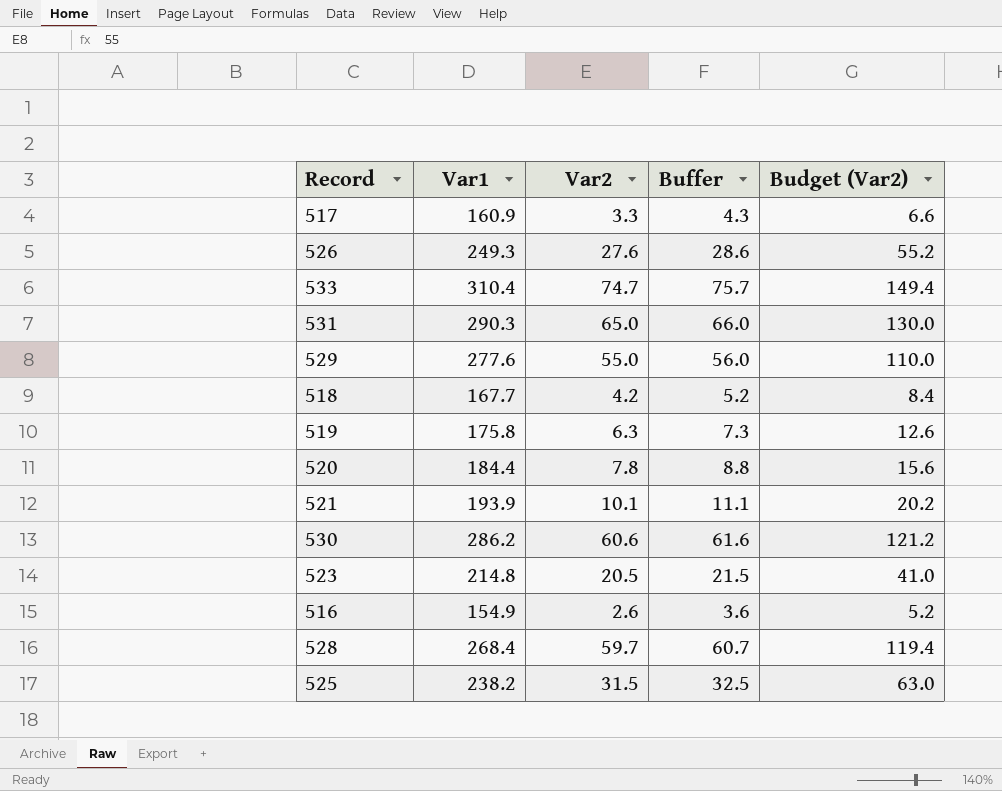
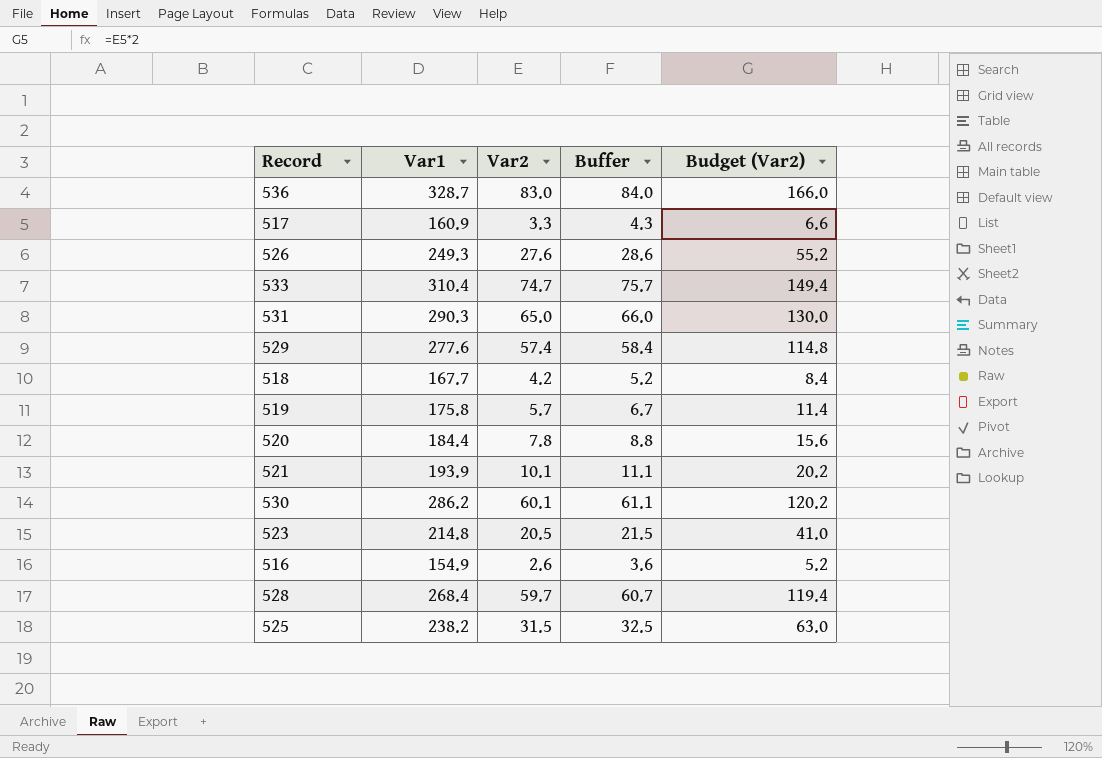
row 536: none -> 328.7 | 83.0 | 84.0 | 166.0
529 | Var2: 55.0 -> 57.4
529 | Buffer: 56.0 -> 58.4
529 | Budget (Var2): 110.0 -> 114.8
519 | Var2: 6.3 -> 5.7
519 | Buffer: 7.3 -> 6.7
519 | Budget (Var2): 12.6 -> 11.4
530 | Var2: 60.6 -> 60.1
530 | Buffer: 61.6 -> 61.1
530 | Budget (Var2): 121.2 -> 120.2

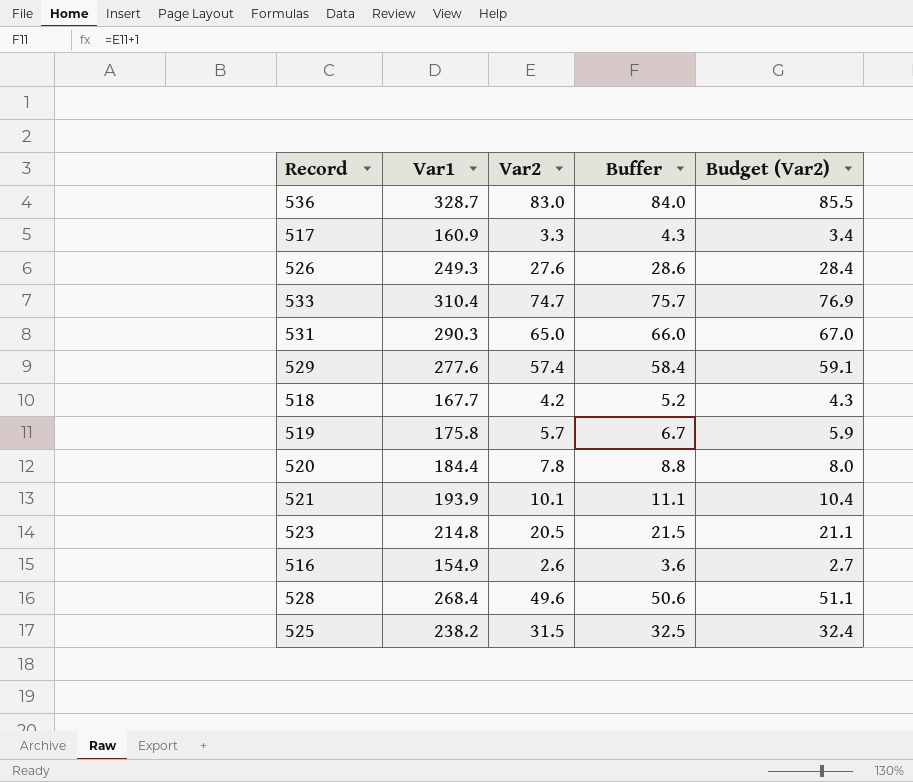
column Budget (Var2) | formula: [Var2] * 2 -> [Var2] * 1.03
row 530: 286.2 | 60.1 | 61.1 | 120.2 -> none
528 | Var2: 59.7 -> 49.6
528 | Buffer: 60.7 -> 50.6

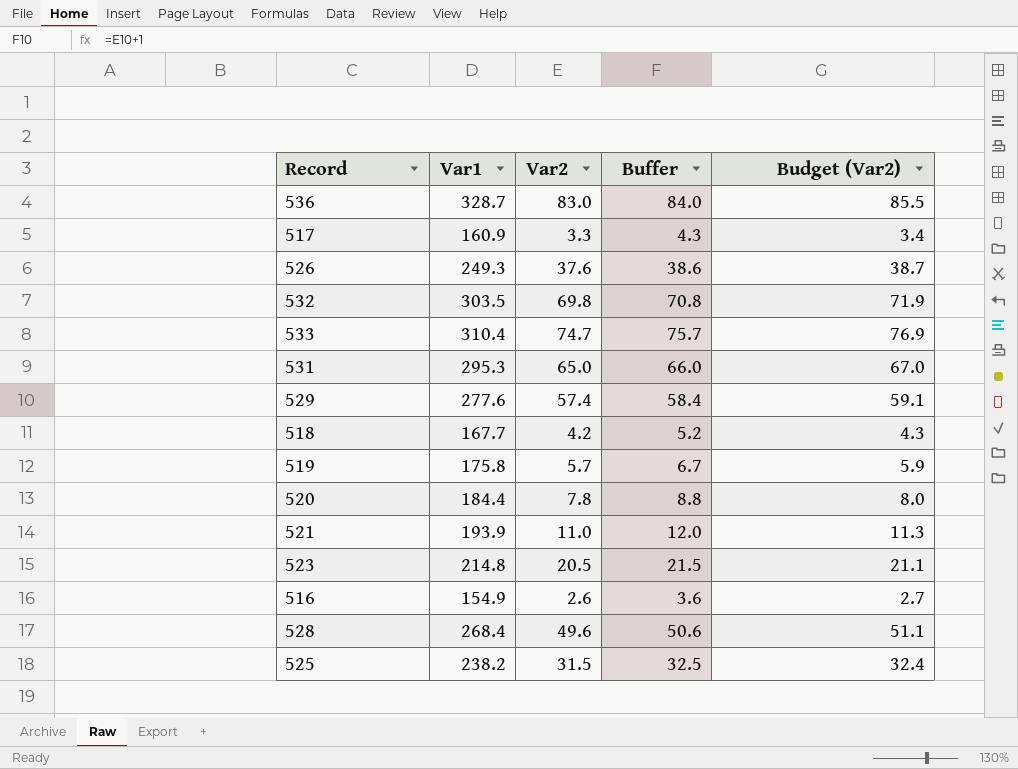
526 | Var2: 27.6 -> 37.6
526 | Buffer: 28.6 -> 38.6
526 | Budget (Var2): 28.4 -> 38.7
row 532: none -> 303.5 | 69.8 | 70.8 | 71.9
531 | Var1: 290.3 -> 295.3
521 | Var2: 10.1 -> 11.0
521 | Buffer: 11.1 -> 12.0
521 | Budget (Var2): 10.4 -> 11.3

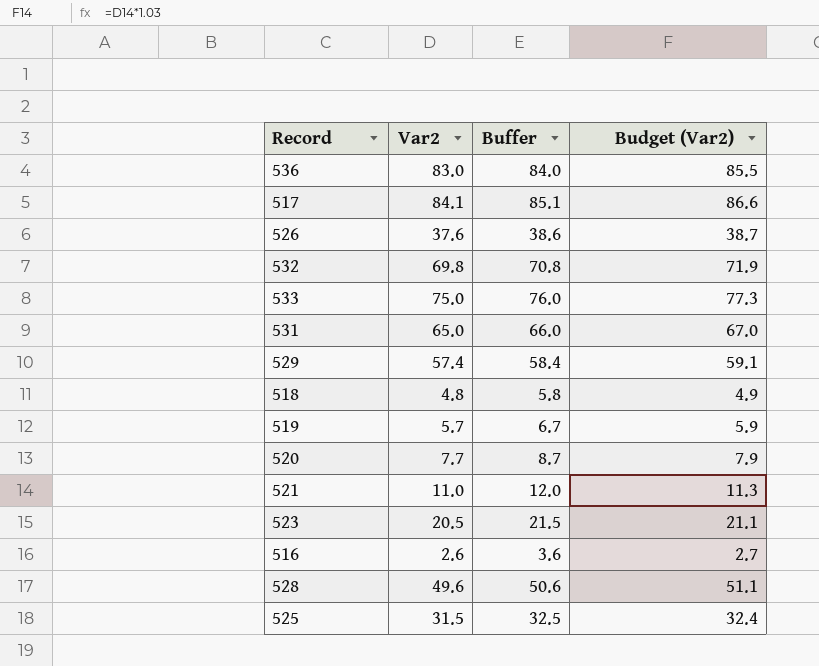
column Var1 | position: 2 -> none
517 | Var2: 3.3 -> 84.1
517 | Buffer: 4.3 -> 85.1
517 | Budget (Var2): 3.4 -> 86.6
533 | Var2: 74.7 -> 75.0
533 | Buffer: 75.7 -> 76.0
533 | Budget (Var2): 76.9 -> 77.3
518 | Var2: 4.2 -> 4.8
518 | Buffer: 5.2 -> 5.8
518 | Budget (Var2): 4.3 -> 4.9
520 | Var2: 7.8 -> 7.7
520 | Buffer: 8.8 -> 8.7
520 | Budget (Var2): 8.0 -> 7.9

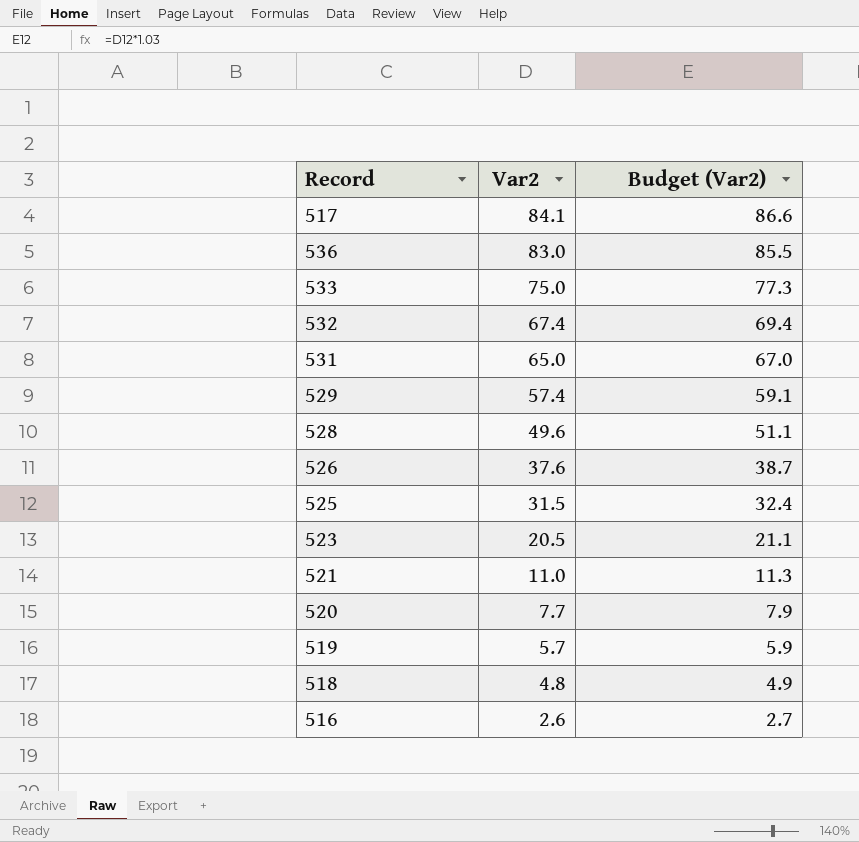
row order: none -> Var2 descending
column Buffer | formula: [Var2] + 1 -> none
532 | Var2: 69.8 -> 67.4
532 | Budget (Var2): 71.9 -> 69.4

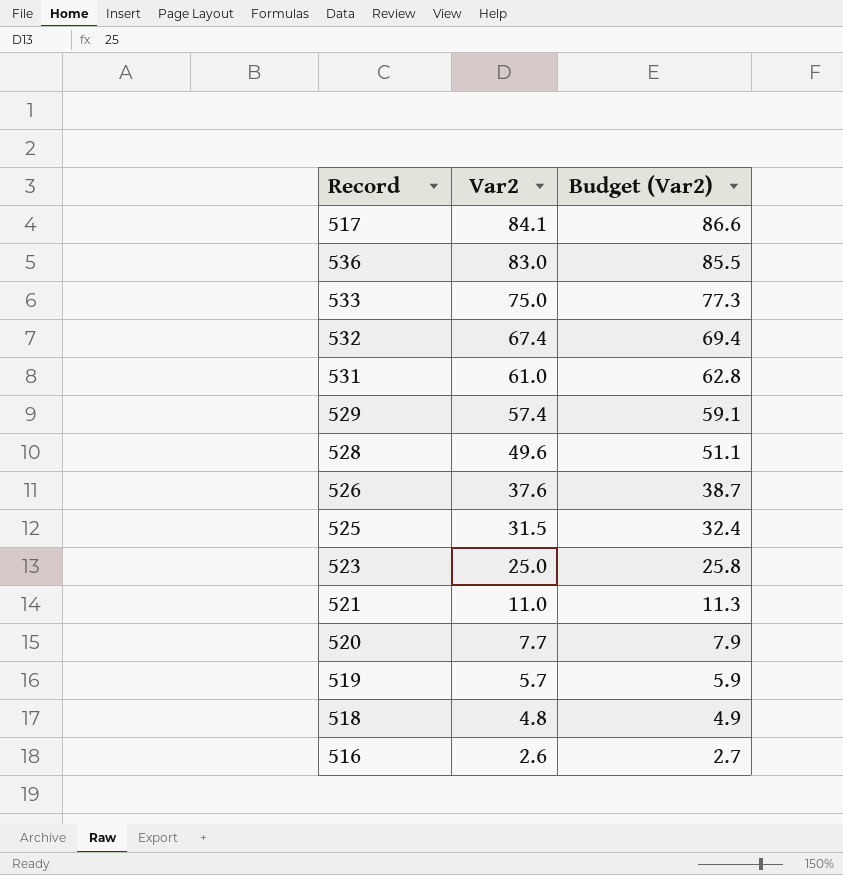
531 | Var2: 65.0 -> 61.0
531 | Budget (Var2): 67.0 -> 62.8
523 | Var2: 20.5 -> 25.0
523 | Budget (Var2): 21.1 -> 25.8

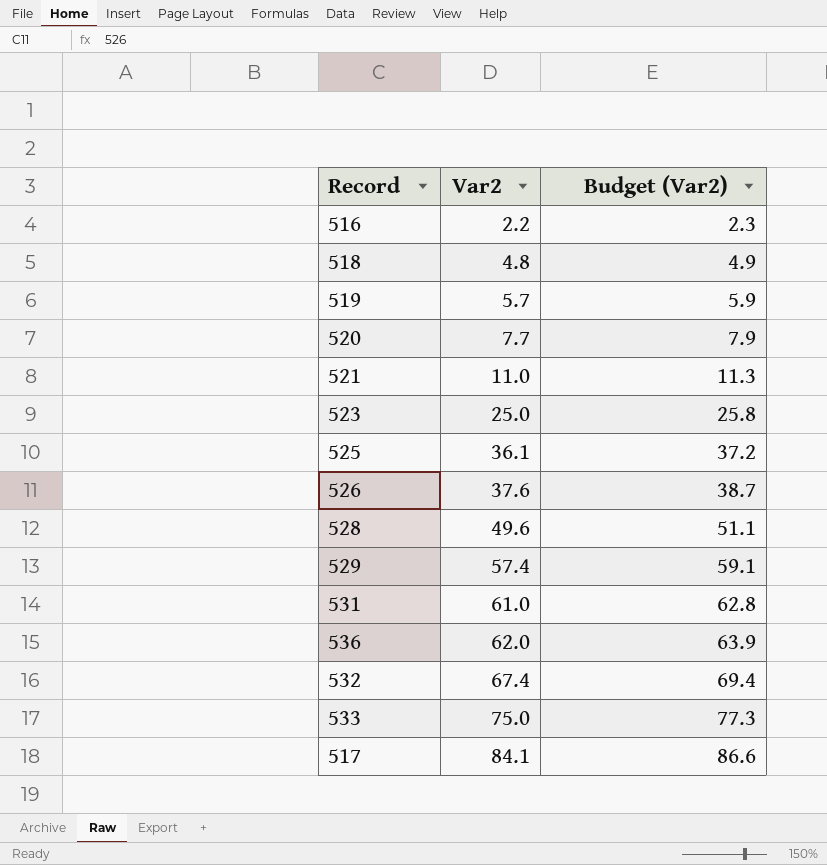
row order: Var2 descending -> Var2 ascending
516 | Var2: 2.6 -> 2.2
516 | Budget (Var2): 2.7 -> 2.3
525 | Var2: 31.5 -> 36.1
525 | Budget (Var2): 32.4 -> 37.2
536 | Var2: 83.0 -> 62.0
536 | Budget (Var2): 85.5 -> 63.9

